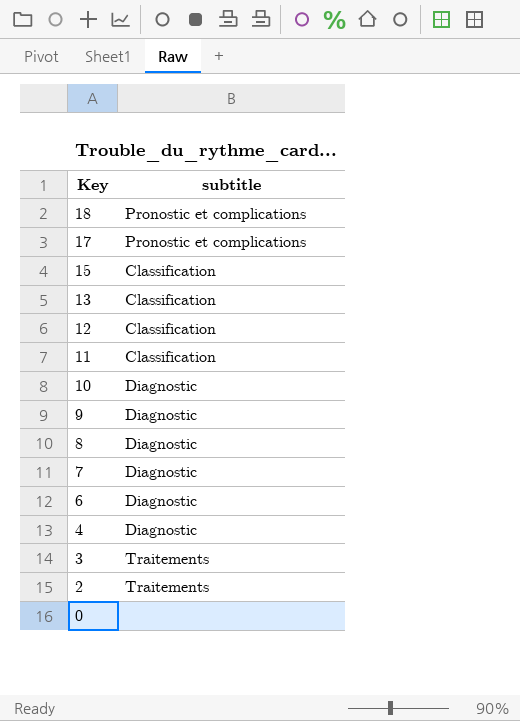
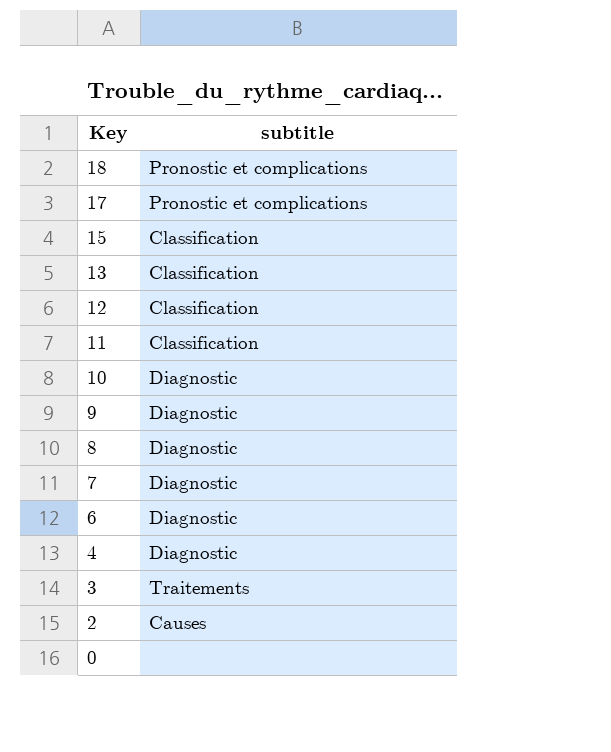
2 | subtitle: Traitements -> Causes

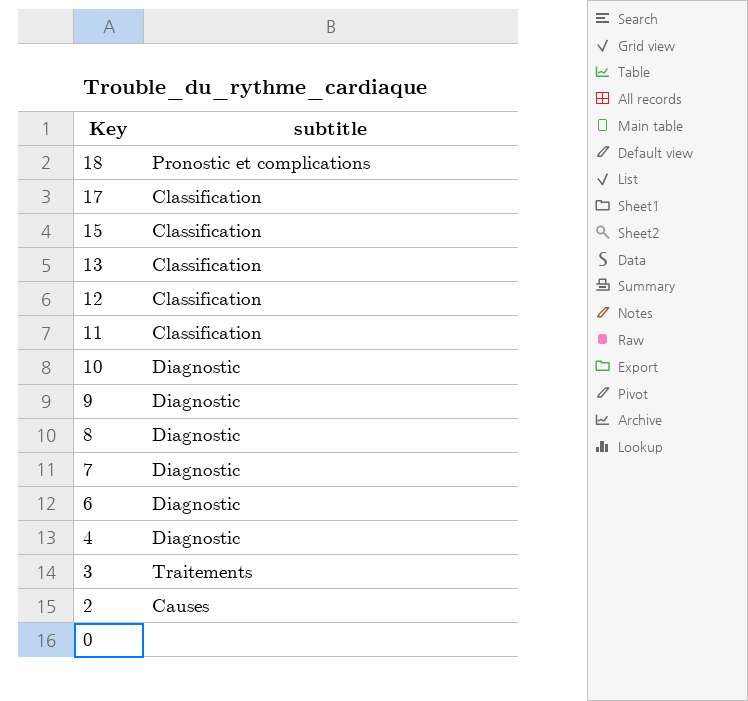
17 | subtitle: Pronostic et complications -> Classification

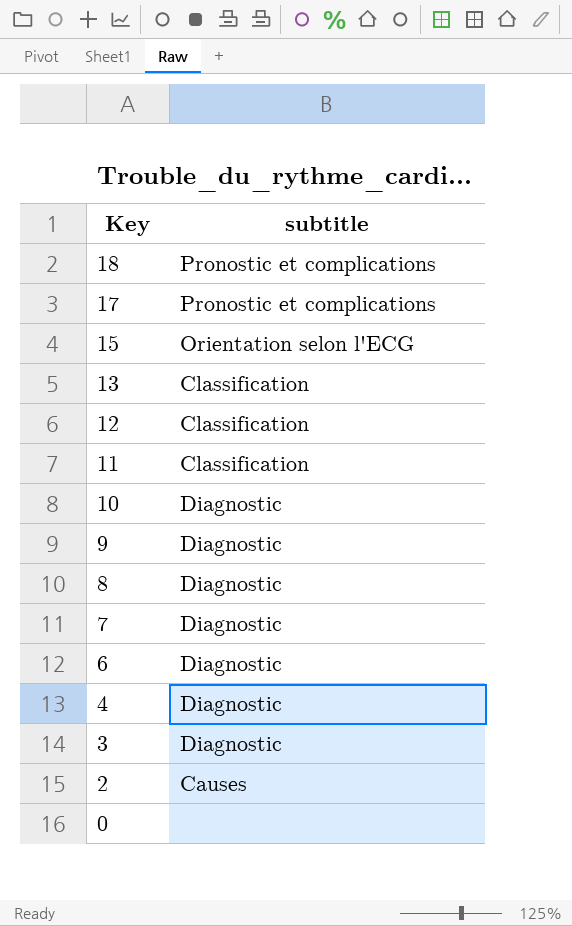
17 | subtitle: Classification -> Pronostic et complications
15 | subtitle: Classification -> Orientation selon l'ECG
3 | subtitle: Traitements -> Diagnostic

